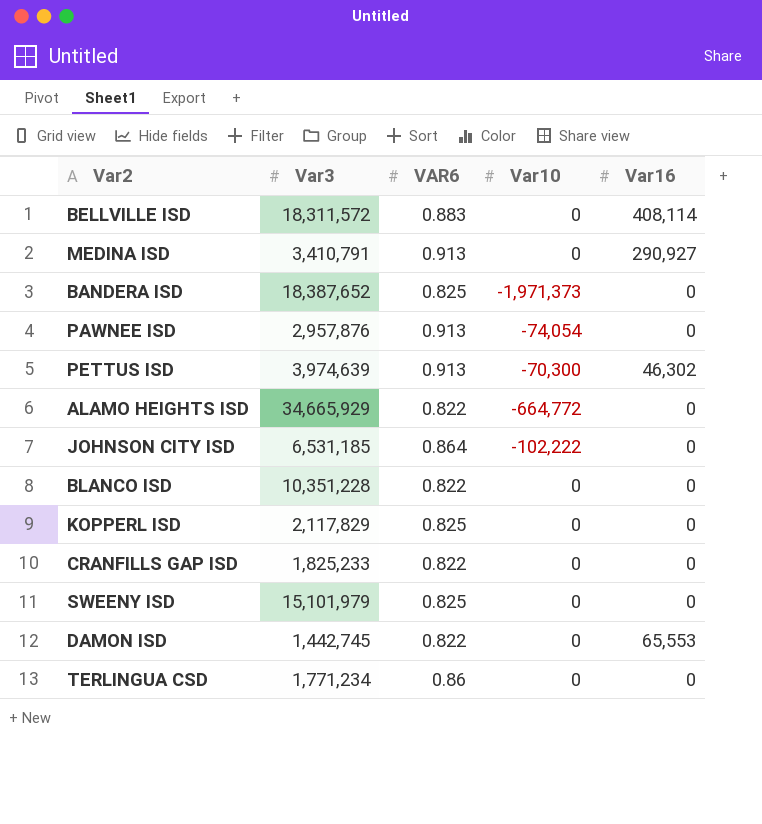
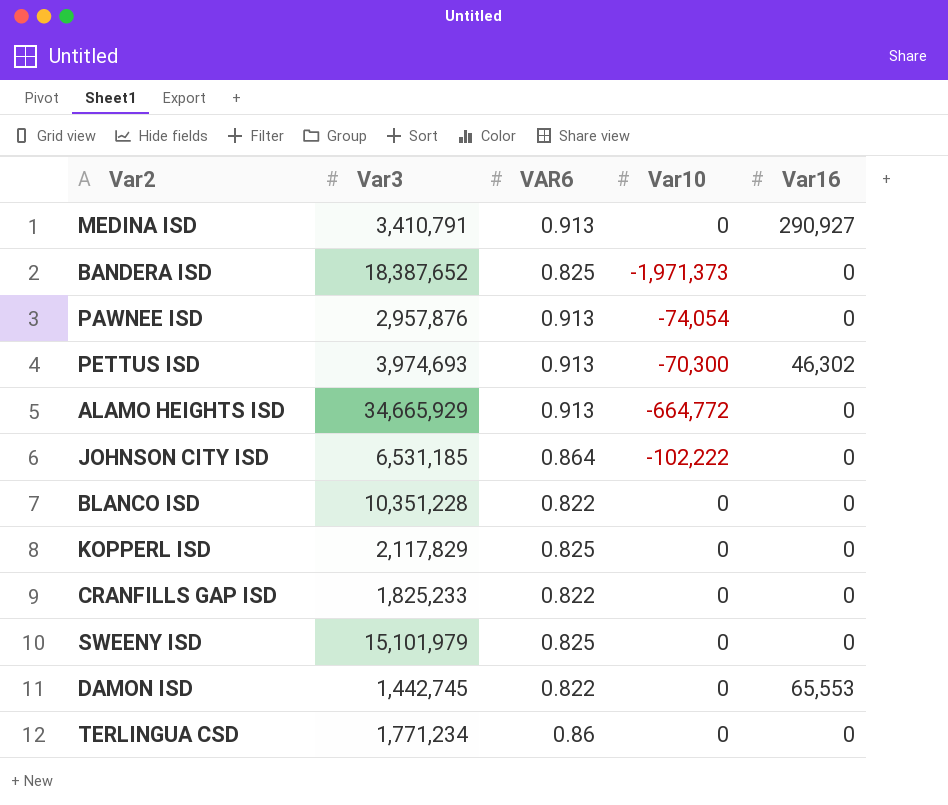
row BELLVILLE ISD: 18,311,572 | 0.883 | 0 | 408,114 -> none
PETTUS ISD | Var3: 3,974,639 -> 3,974,693
ALAMO HEIGHTS ISD | VAR6: 0.822 -> 0.913

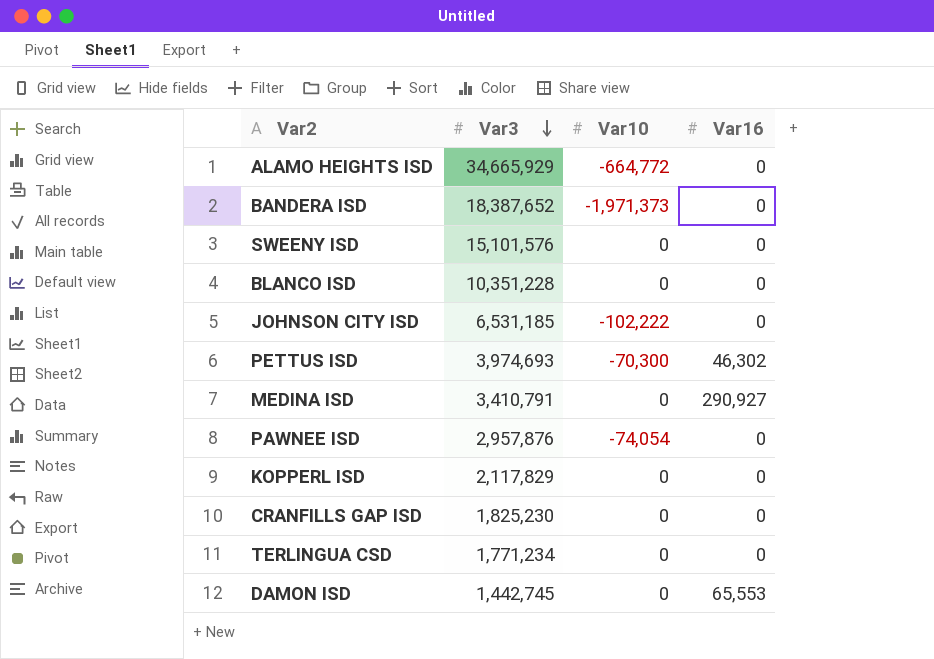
row order: none -> Var3 descending
column VAR6 | position: 3 -> none
SWEENY ISD | Var3: 15,101,979 -> 15,101,576
CRANFILLS GAP ISD | Var3: 1,825,233 -> 1,825,230

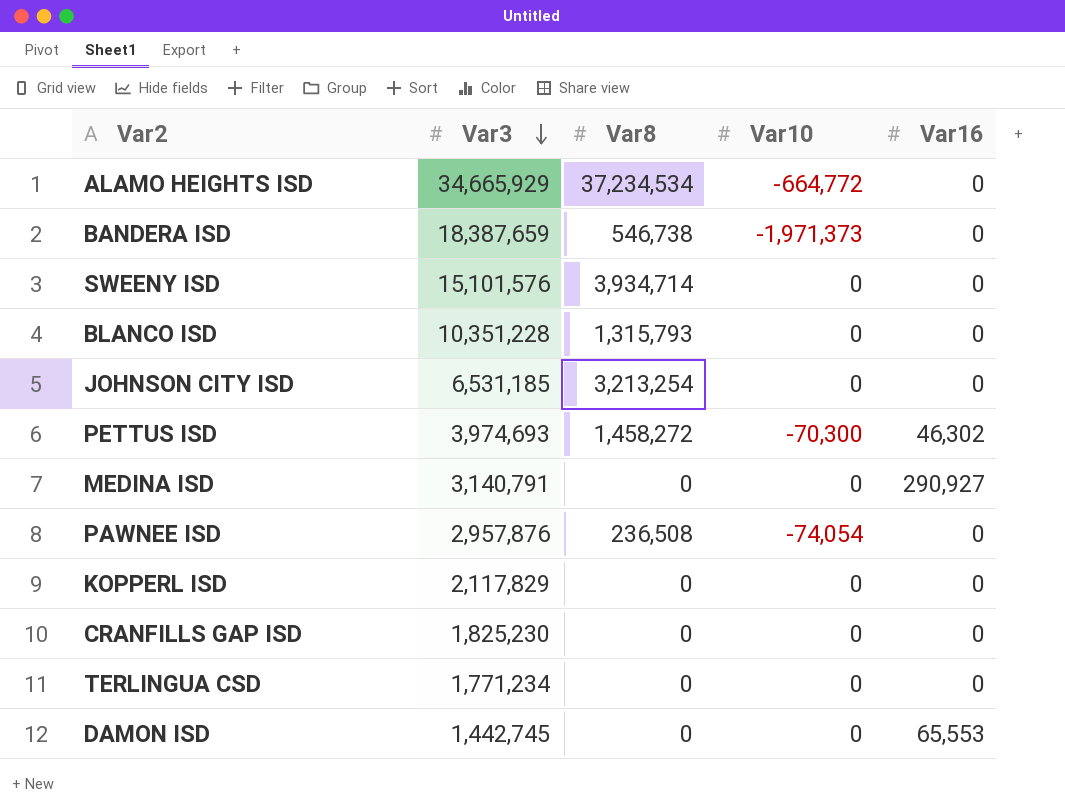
column Var8 | position: none -> 3
BANDERA ISD | Var3: 18,387,652 -> 18,387,659
JOHNSON CITY ISD | Var10: -102,222 -> 0
MEDINA ISD | Var3: 3,410,791 -> 3,140,791

